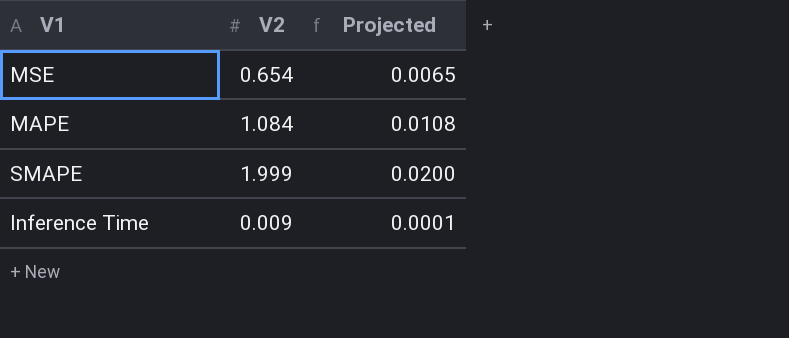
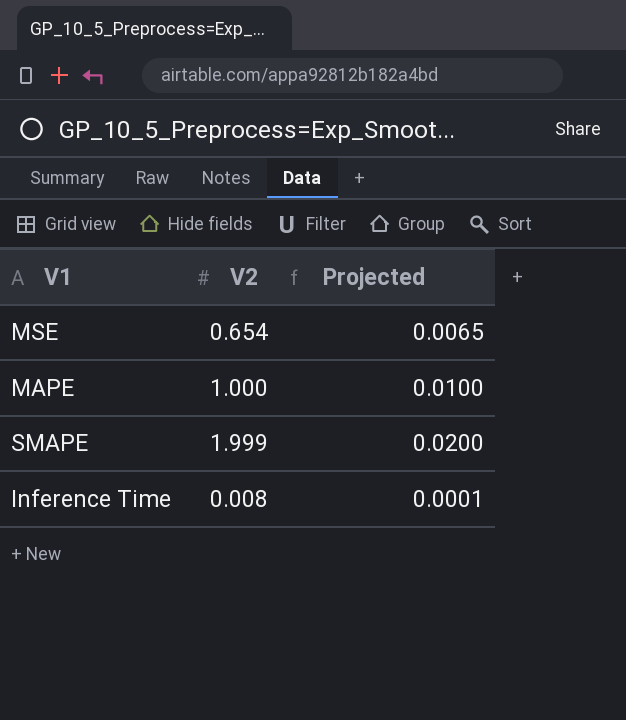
MAPE | V2: 1.084 -> 1.000
MAPE | Projected: 0.0108 -> 0.0100
Inference Time | V2: 0.009 -> 0.008

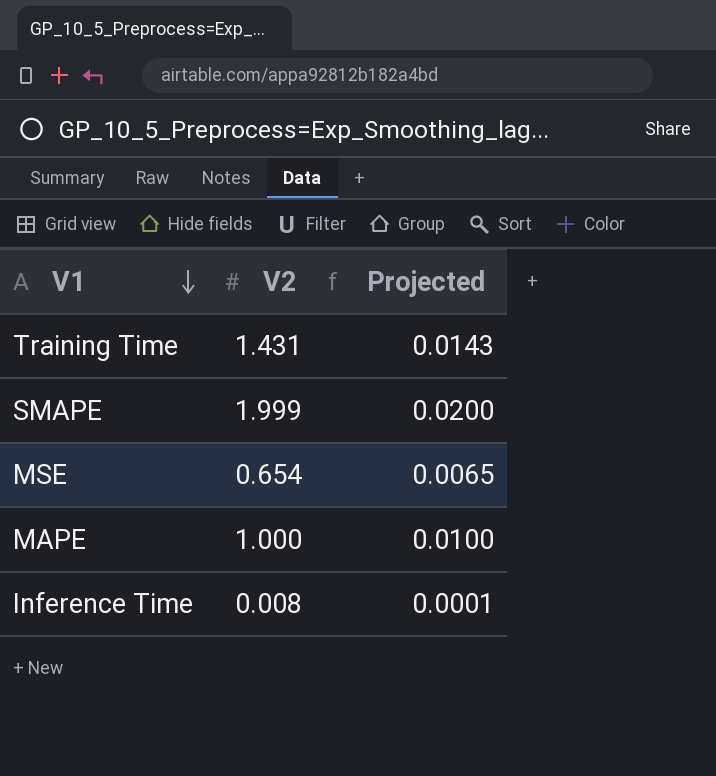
row order: none -> V1 descending
row Training Time: none -> 1.431 | 0.0143

